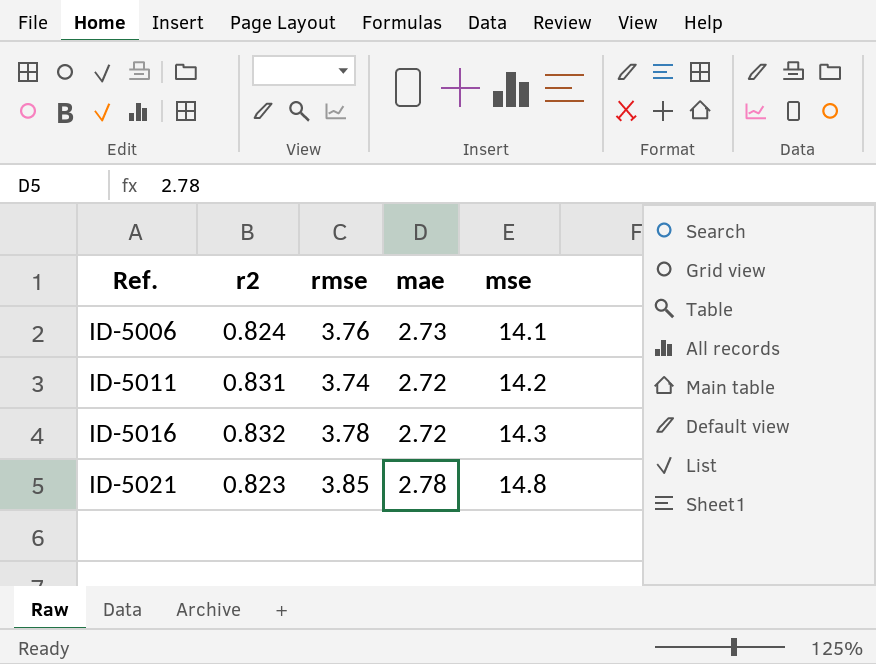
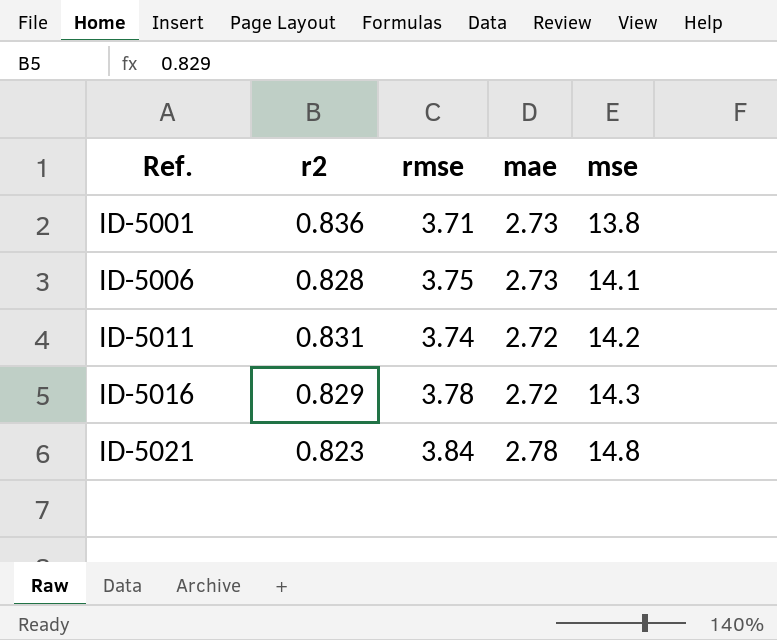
row ID-5001: none -> 0.836 | 3.71 | 2.73 | 13.8
ID-5006 | r2: 0.824 -> 0.828
ID-5006 | rmse: 3.76 -> 3.75
ID-5016 | r2: 0.832 -> 0.829
ID-5021 | rmse: 3.85 -> 3.84

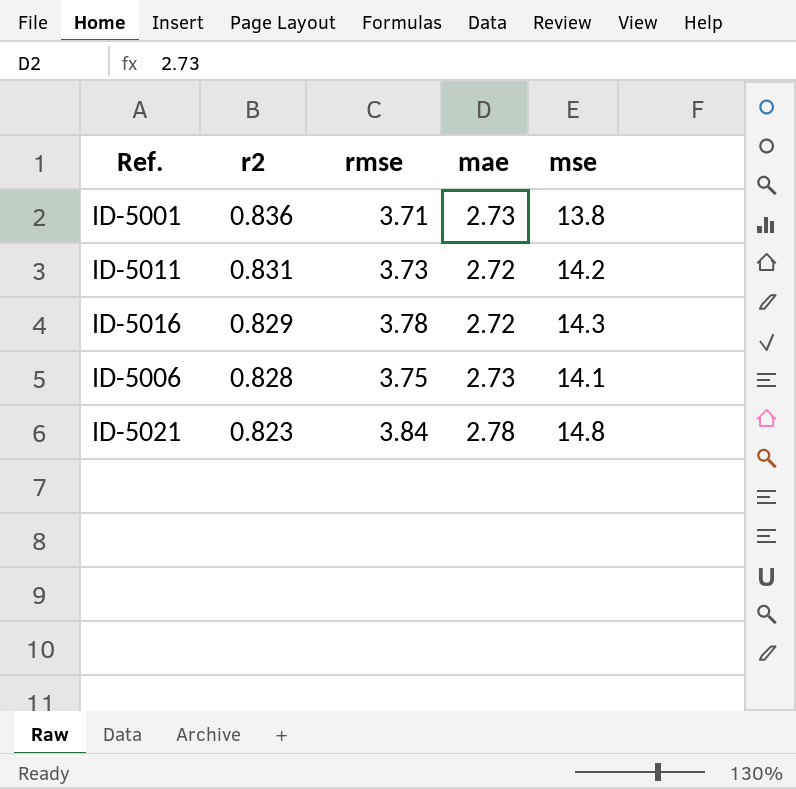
row order: Ref. ascending -> r2 descending
ID-5011 | rmse: 3.74 -> 3.73

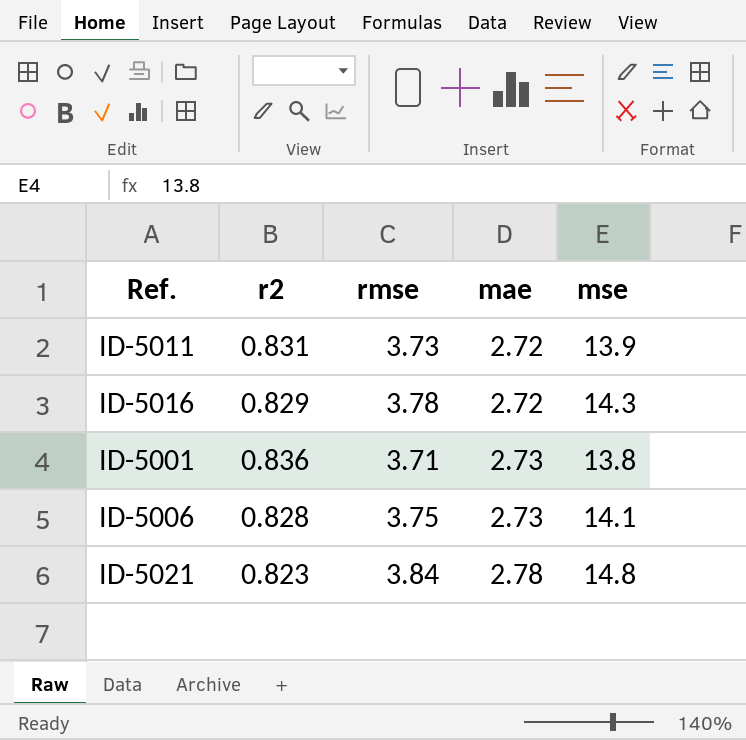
row order: r2 descending -> mae ascending
ID-5011 | mse: 14.2 -> 13.9

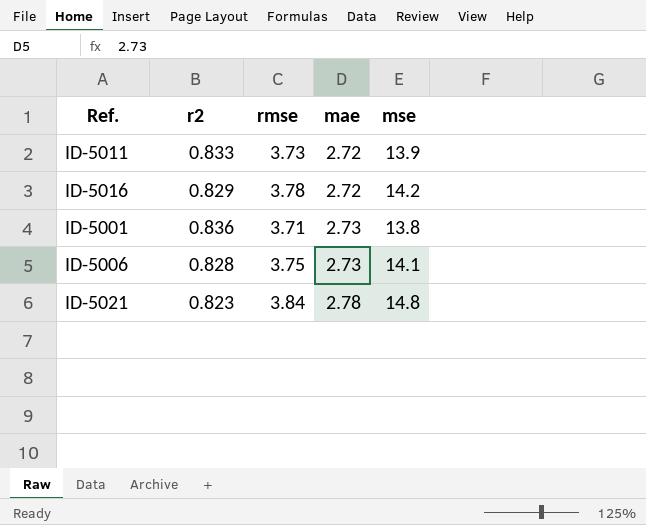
ID-5011 | r2: 0.831 -> 0.833
ID-5016 | mse: 14.3 -> 14.2

